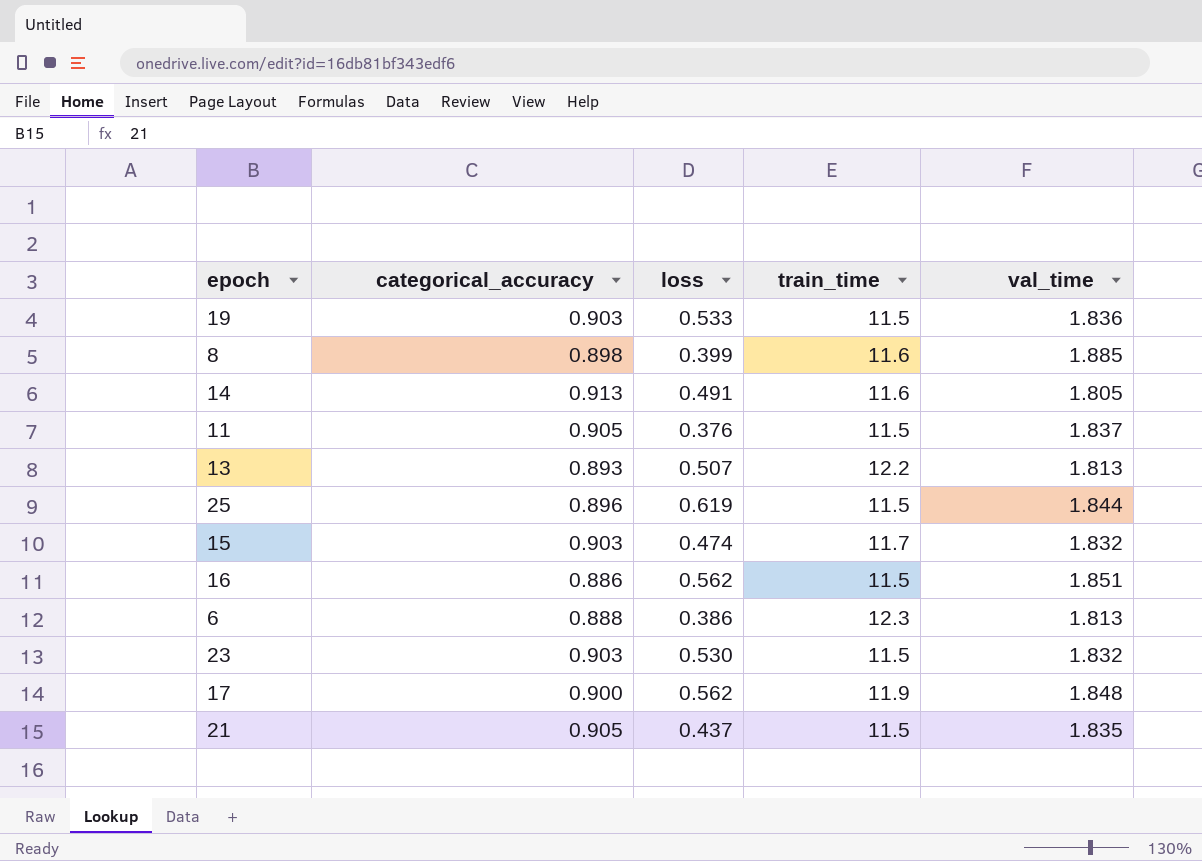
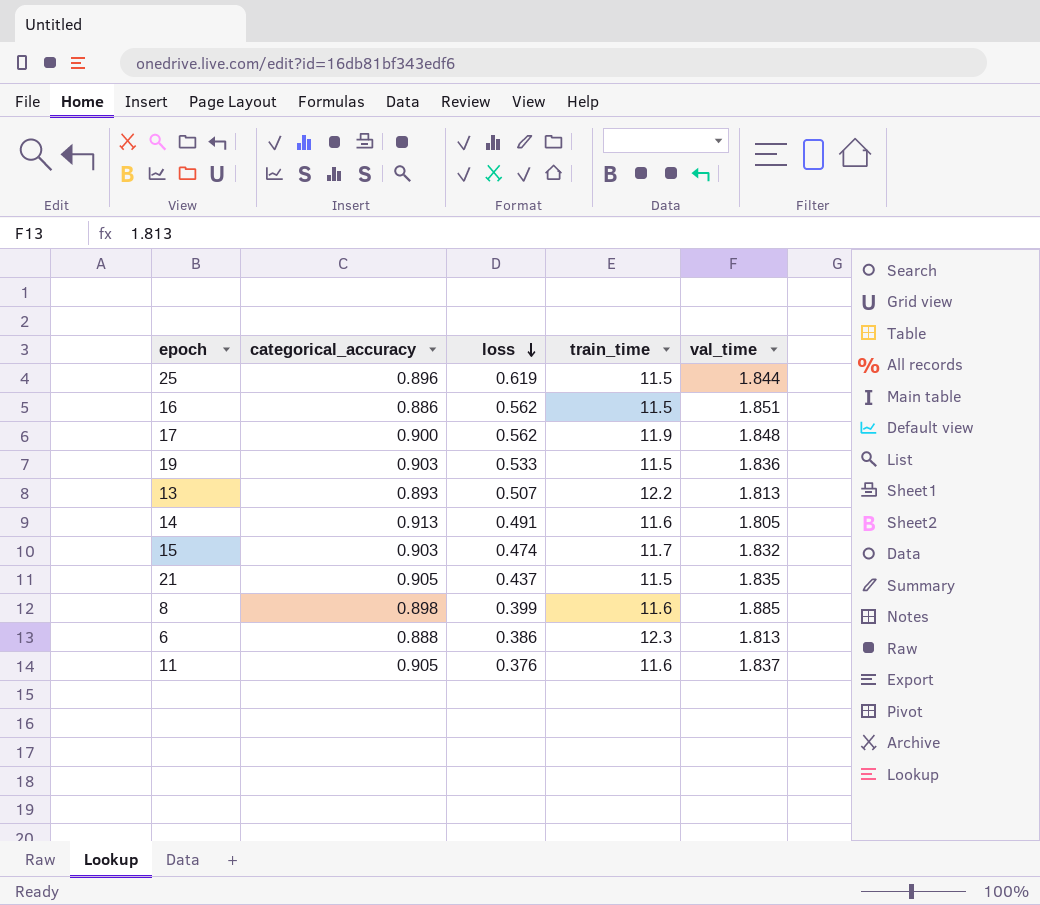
row order: none -> loss descending
row 23: 0.903 | 0.530 | 11.5 | 1.832 -> none
11 | train_time: 11.5 -> 11.6

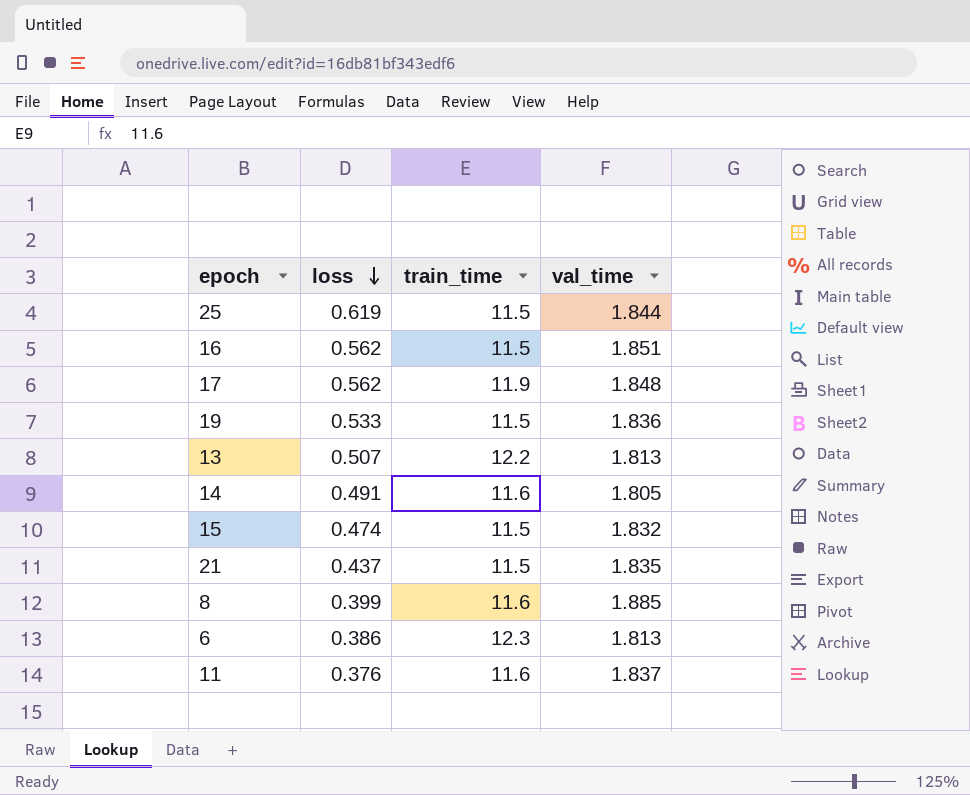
column categorical_accuracy | position: 2 -> none
15 | train_time: 11.7 -> 11.5

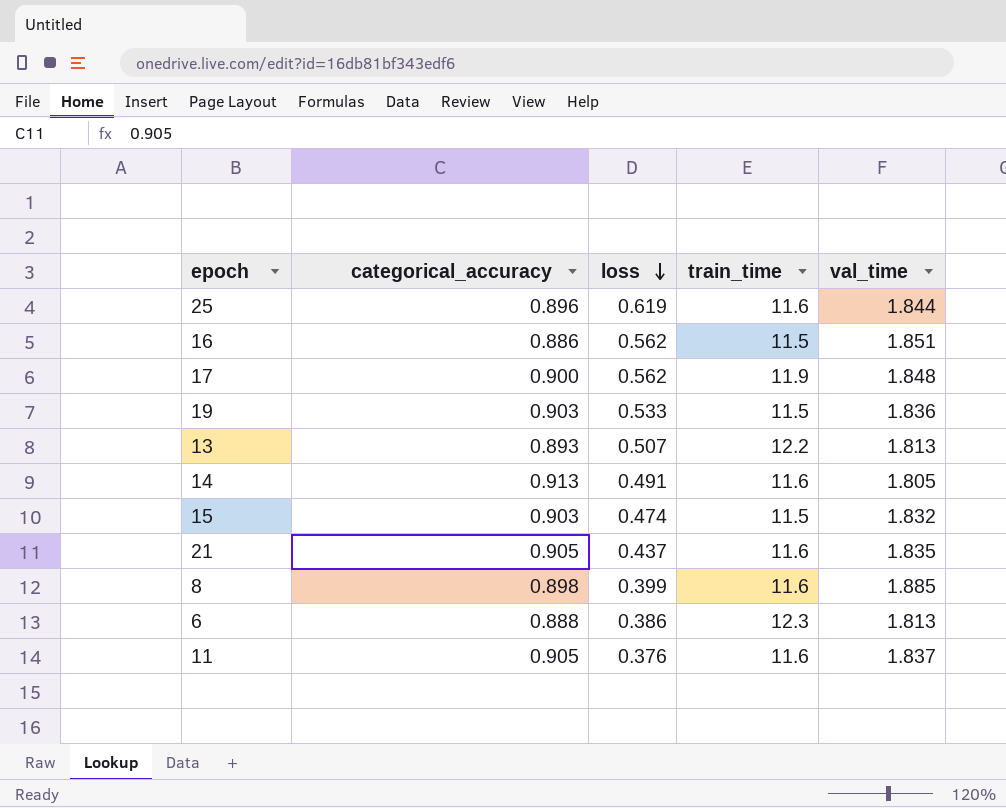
column categorical_accuracy | position: none -> 2
25 | train_time: 11.5 -> 11.6
21 | train_time: 11.5 -> 11.6

